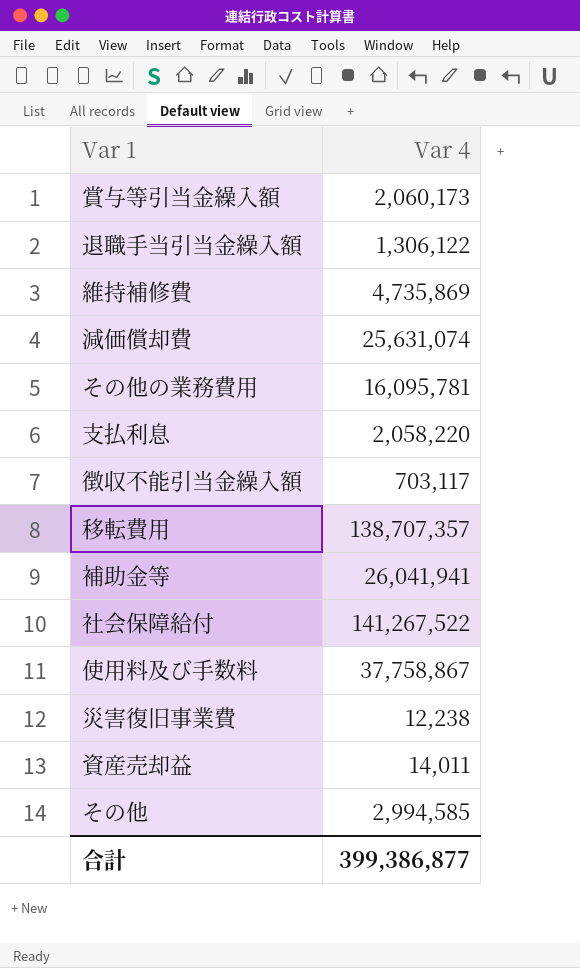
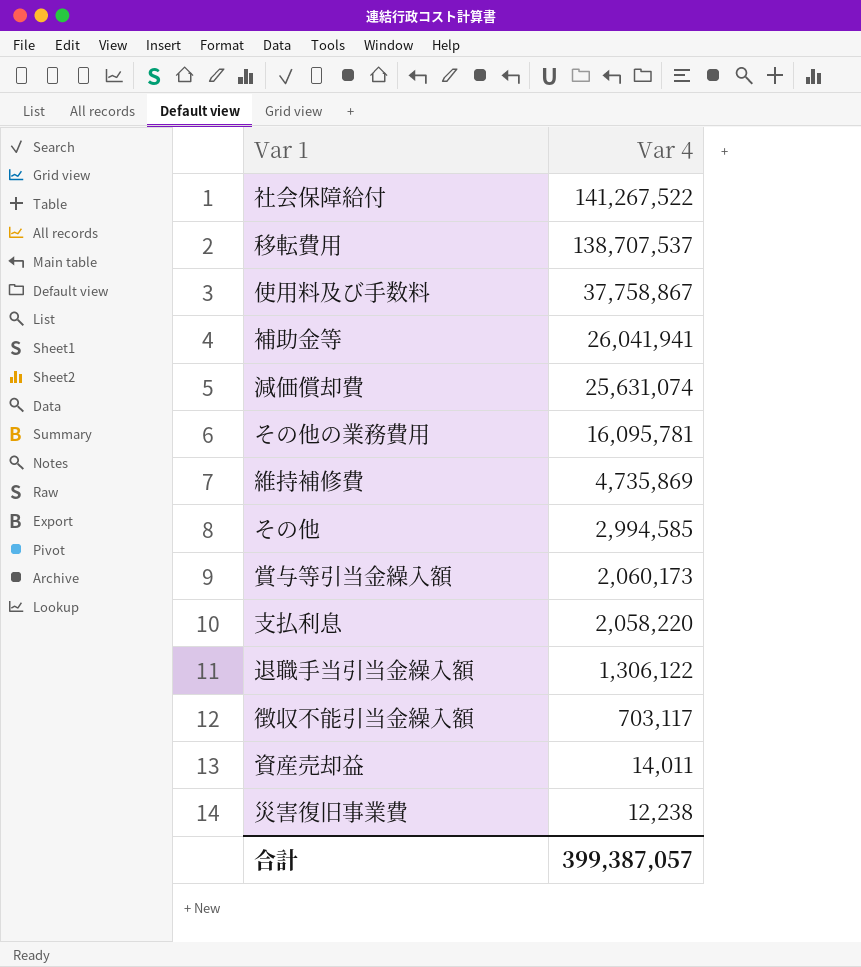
row order: none -> Var 4 descending
移転費用 | Var 4: 138,707,357 -> 138,707,537
合計 | Var 4: 399,386,877 -> 399,387,057

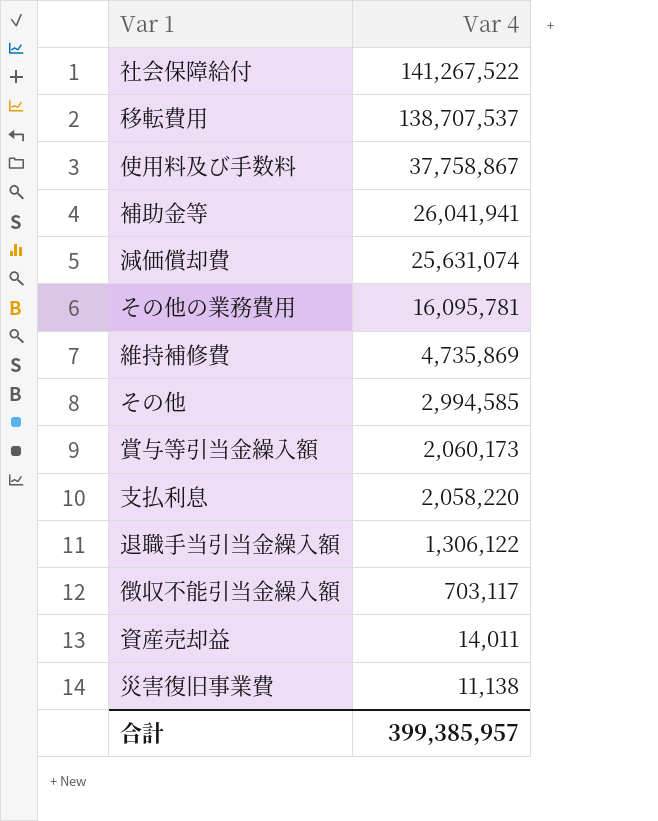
災害復旧事業費 | Var 4: 12,238 -> 11,138
合計 | Var 4: 399,387,057 -> 399,385,957

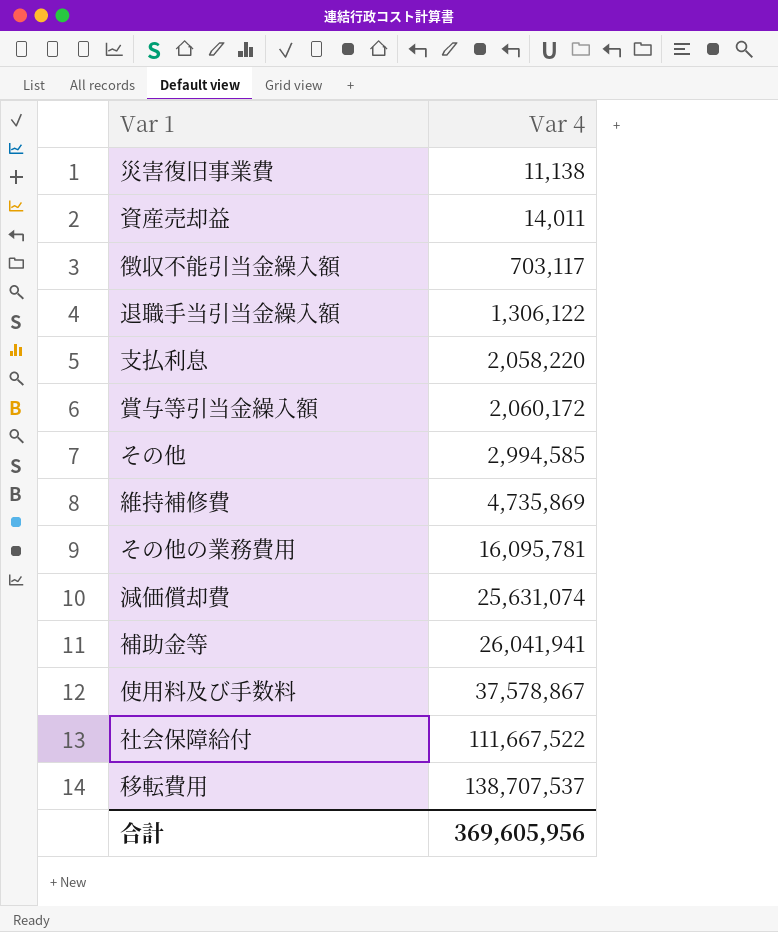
row order: Var 4 descending -> Var 4 ascending
賞与等引当金繰入額 | Var 4: 2,060,173 -> 2,060,172
使用料及び手数料 | Var 4: 37,758,867 -> 37,578,867
社会保障給付 | Var 4: 141,267,522 -> 111,667,522
合計 | Var 4: 399,385,957 -> 369,605,956

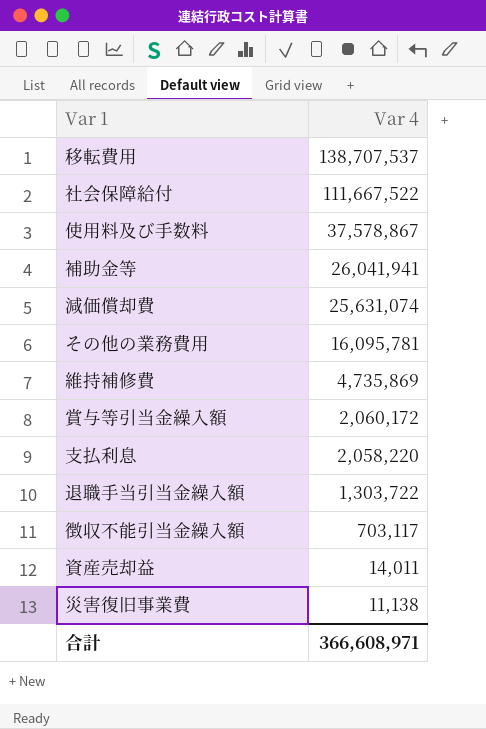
row order: Var 4 ascending -> Var 4 descending
row その他: 2,994,585 -> none
退職手当引当金繰入額 | Var 4: 1,306,122 -> 1,303,722
合計 | Var 4: 369,605,956 -> 366,608,971

